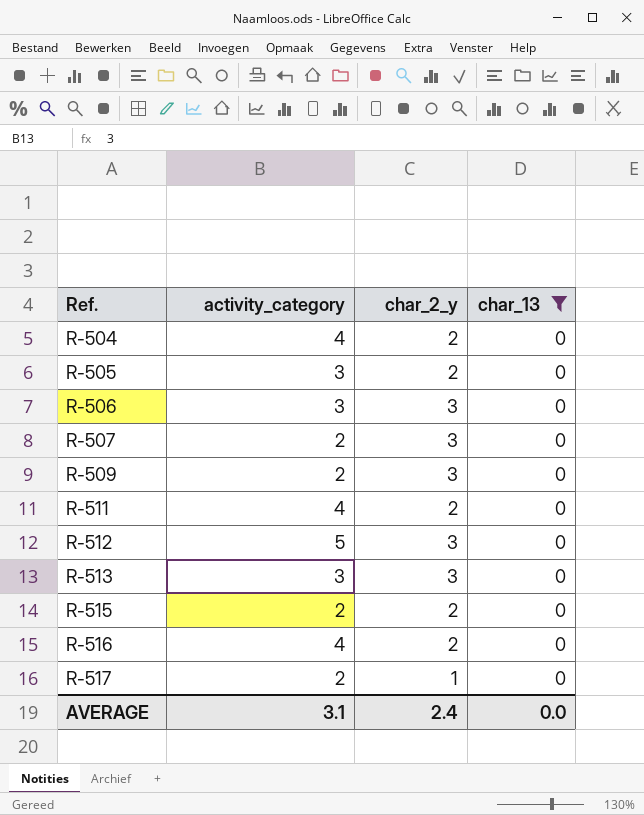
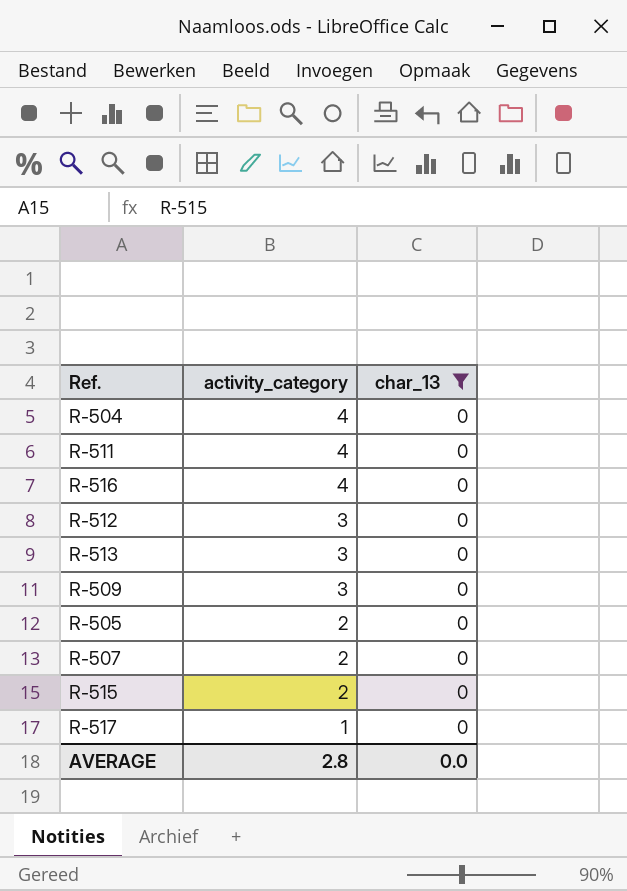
row order: Ref. ascending -> activity_category descending
column char_2_y | position: 3 -> none
row R-506: 3 | 3 | 0 -> none
R-512 | activity_category: 5 -> 3
R-509 | activity_category: 2 -> 3
R-505 | activity_category: 3 -> 2
R-517 | activity_category: 2 -> 1
AVERAGE | activity_category: 3.1 -> 2.8

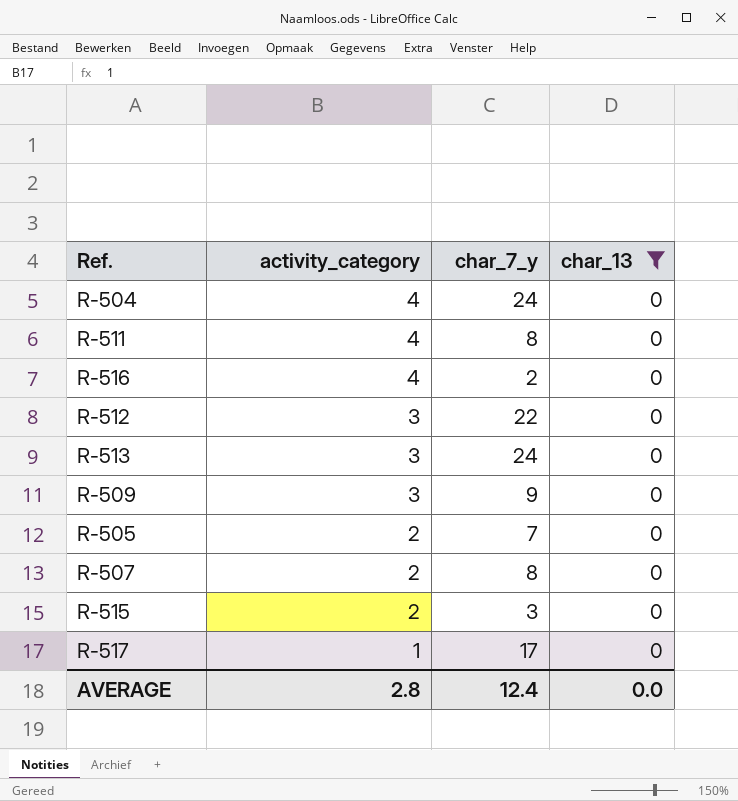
column char_7_y | position: none -> 3

